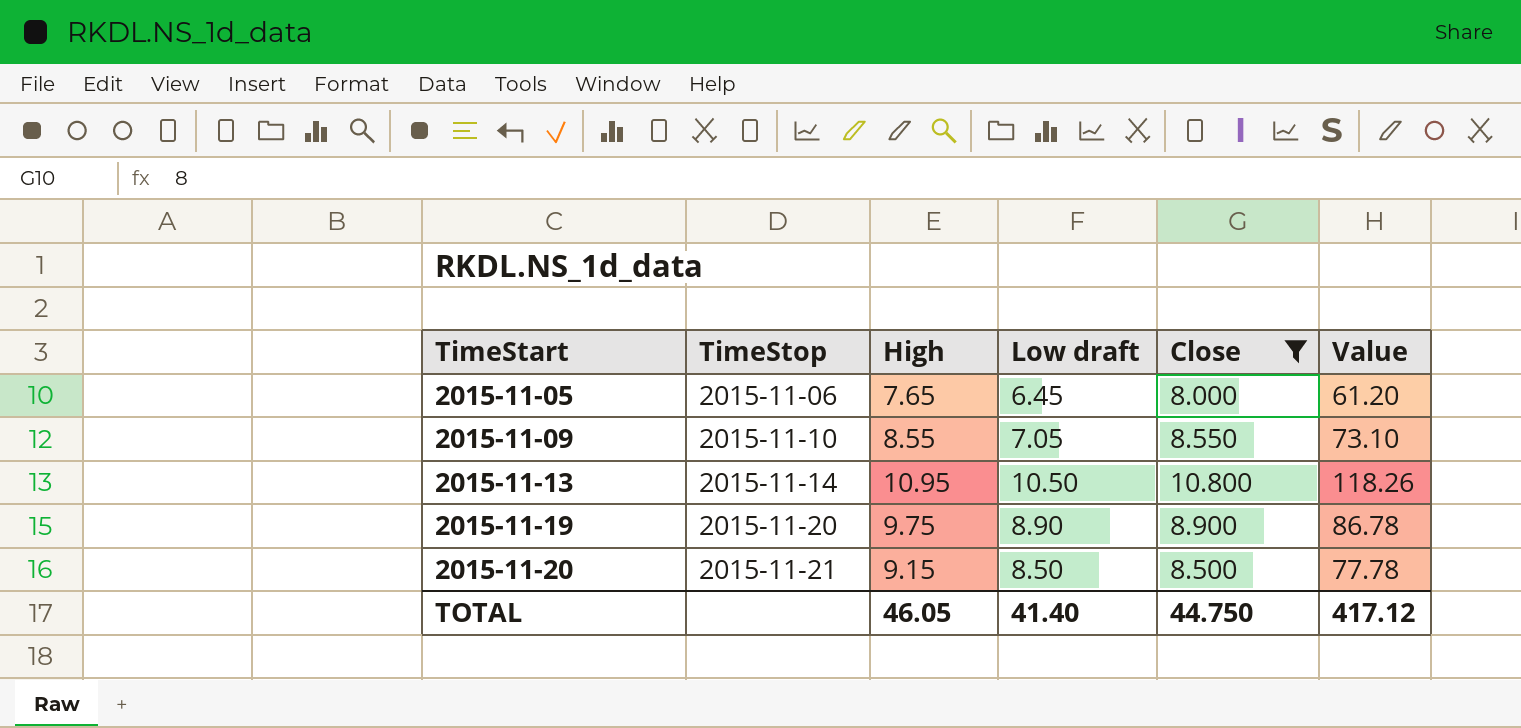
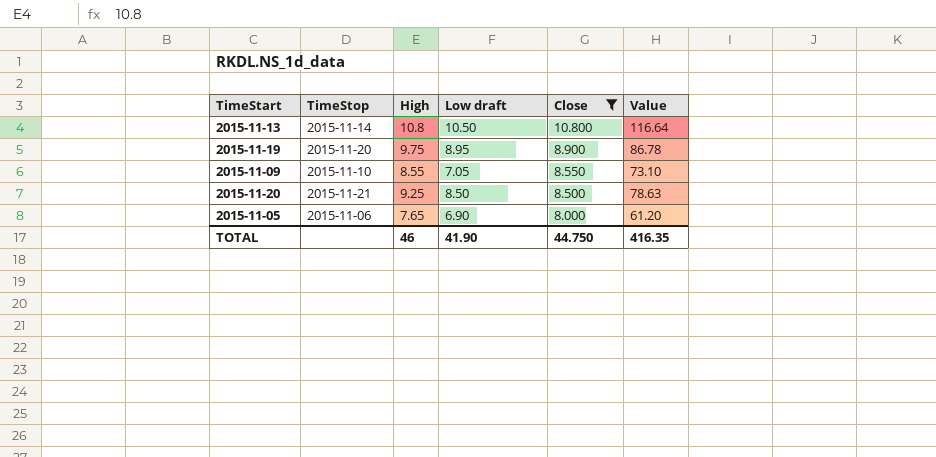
row order: TimeStart ascending -> Close descending
2015-11-13 | High: 10.95 -> 10.8
2015-11-13 | Value: 118.26 -> 116.64
2015-11-19 | Low draft: 8.90 -> 8.95
2015-11-20 | High: 9.15 -> 9.25
2015-11-20 | Value: 77.78 -> 78.63
2015-11-05 | Low draft: 6.45 -> 6.90
TOTAL | High: 46.05 -> 46
TOTAL | Low draft: 41.40 -> 41.90
TOTAL | Value: 417.12 -> 416.35

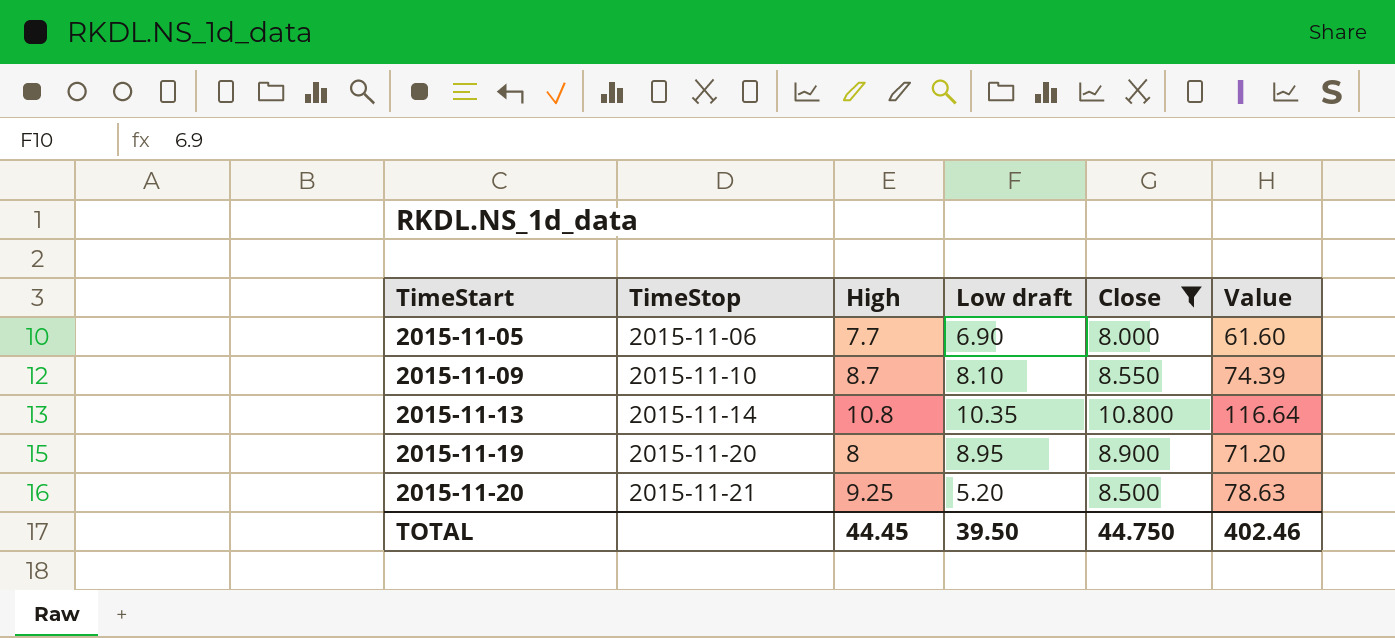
row order: Close descending -> TimeStart ascending
2015-11-05 | High: 7.65 -> 7.7
2015-11-05 | Value: 61.20 -> 61.60
2015-11-09 | High: 8.55 -> 8.7
2015-11-09 | Low draft: 7.05 -> 8.10
2015-11-09 | Value: 73.10 -> 74.39
2015-11-13 | Low draft: 10.50 -> 10.35
2015-11-19 | High: 9.75 -> 8
2015-11-19 | Value: 86.78 -> 71.20
2015-11-20 | Low draft: 8.50 -> 5.20
TOTAL | High: 46 -> 44.45
TOTAL | Low draft: 41.90 -> 39.50
TOTAL | Value: 416.35 -> 402.46

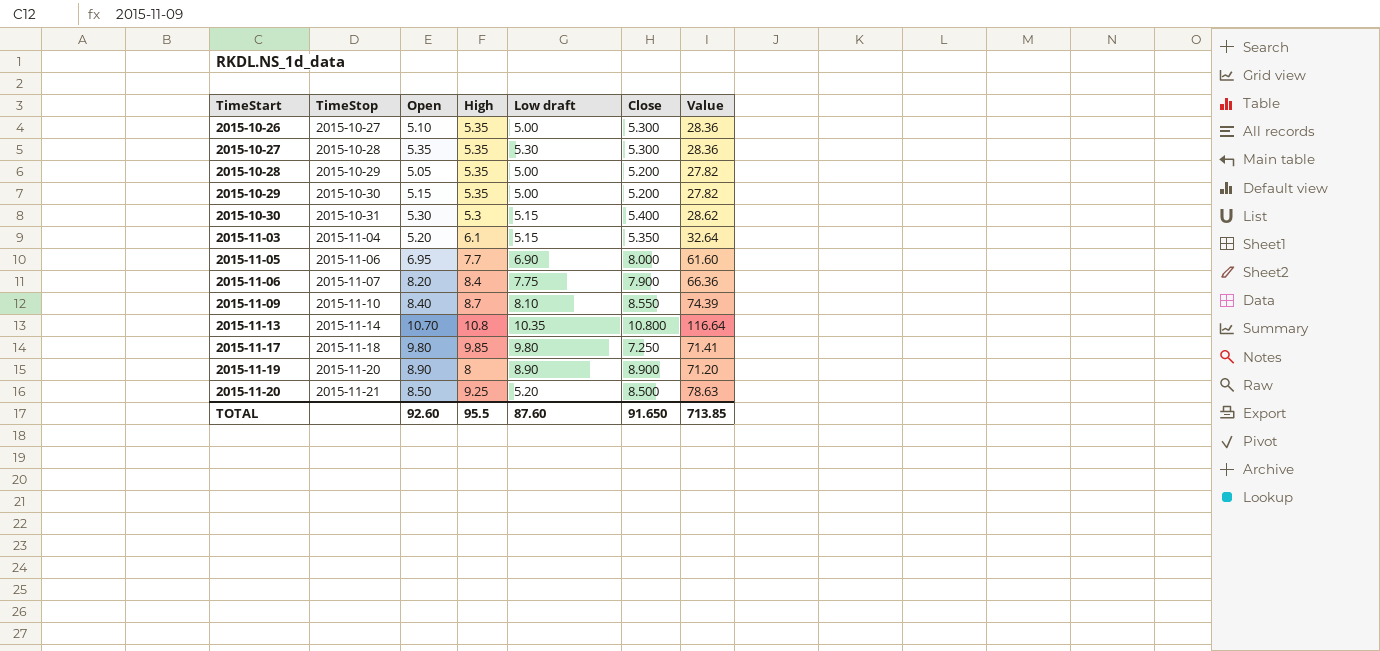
filter: Close >= 8.000 -> none
column Open | position: none -> 3
2015-11-19 | Low draft: 8.95 -> 8.90
TOTAL | High: 44.45 -> 95.5
TOTAL | Low draft: 39.50 -> 87.60
TOTAL | Close: 44.750 -> 91.650
TOTAL | Value: 402.46 -> 713.85

